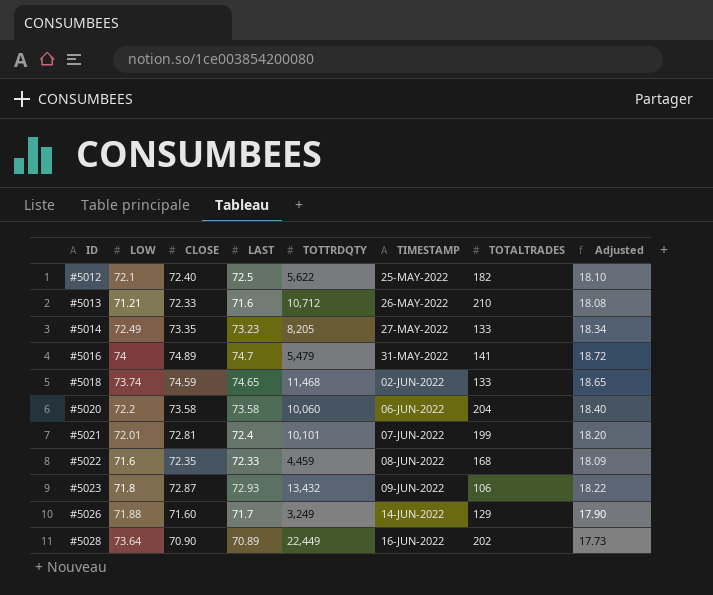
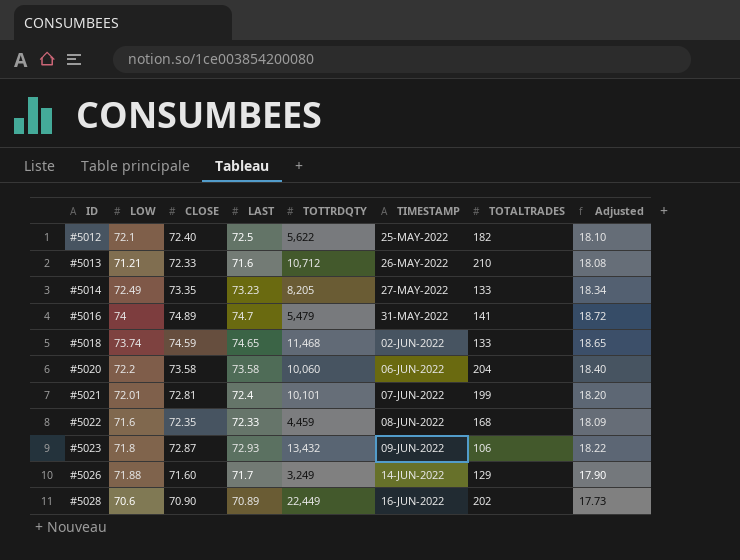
#5028 | LOW: 73.64 -> 70.6

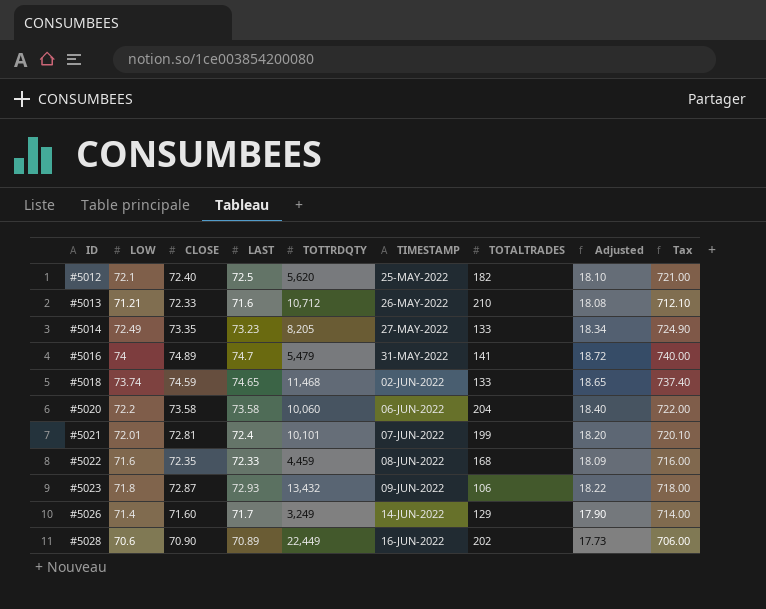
column Tax | formula: none -> [LOW] * 10
#5012 | TOTTRDQTY: 5,622 -> 5,620
#5026 | LOW: 71.88 -> 71.4

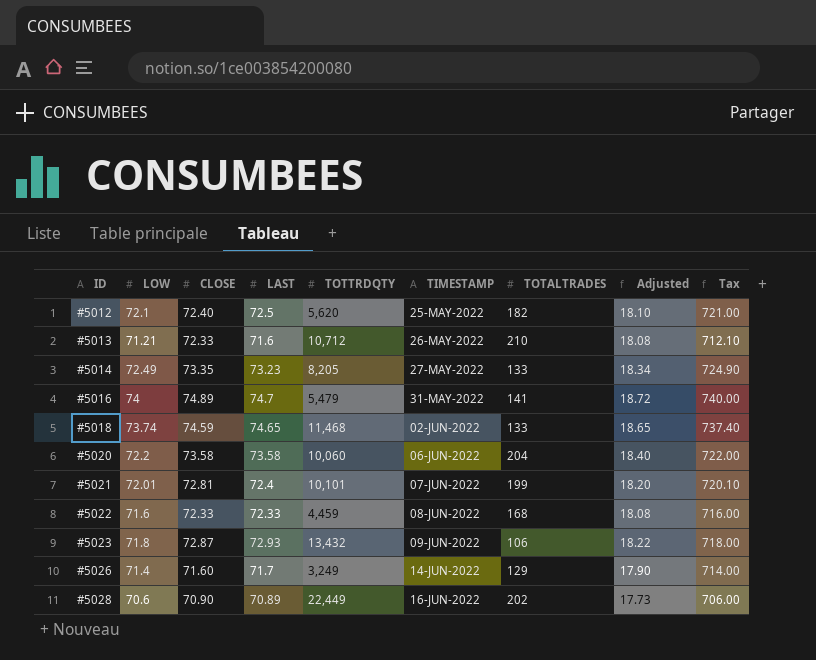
#5022 | CLOSE: 72.35 -> 72.33
#5022 | Adjusted: 18.09 -> 18.08

